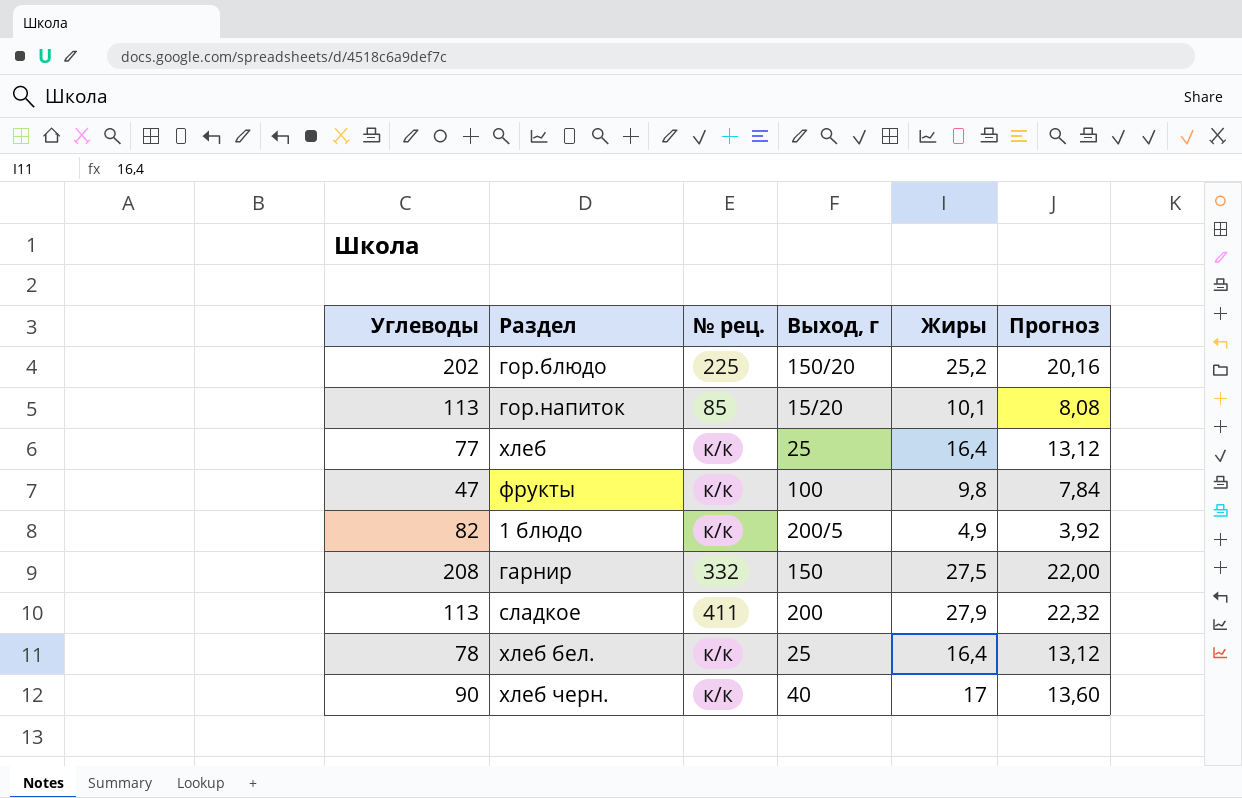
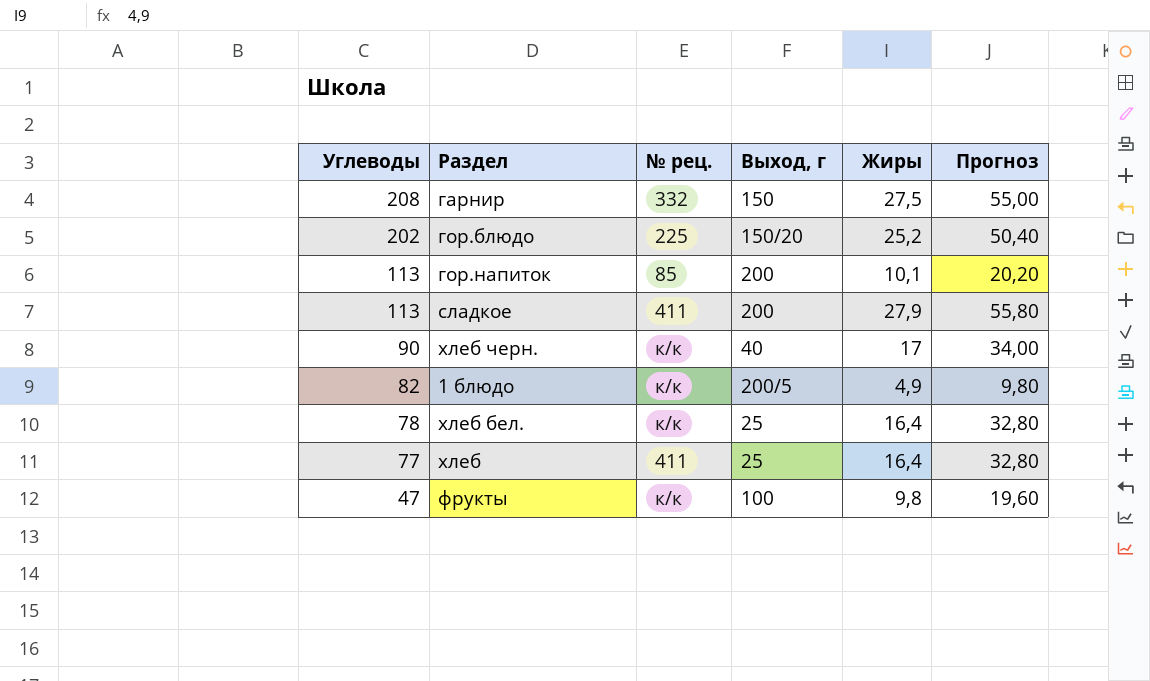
row order: none -> Углеводы descending
column Прогноз | formula: [Жиры] * 0,8 -> [Жиры] * 2
гор.напиток | Выход, г: 15/20 -> 200
хлеб | № рец.: к/к -> 411

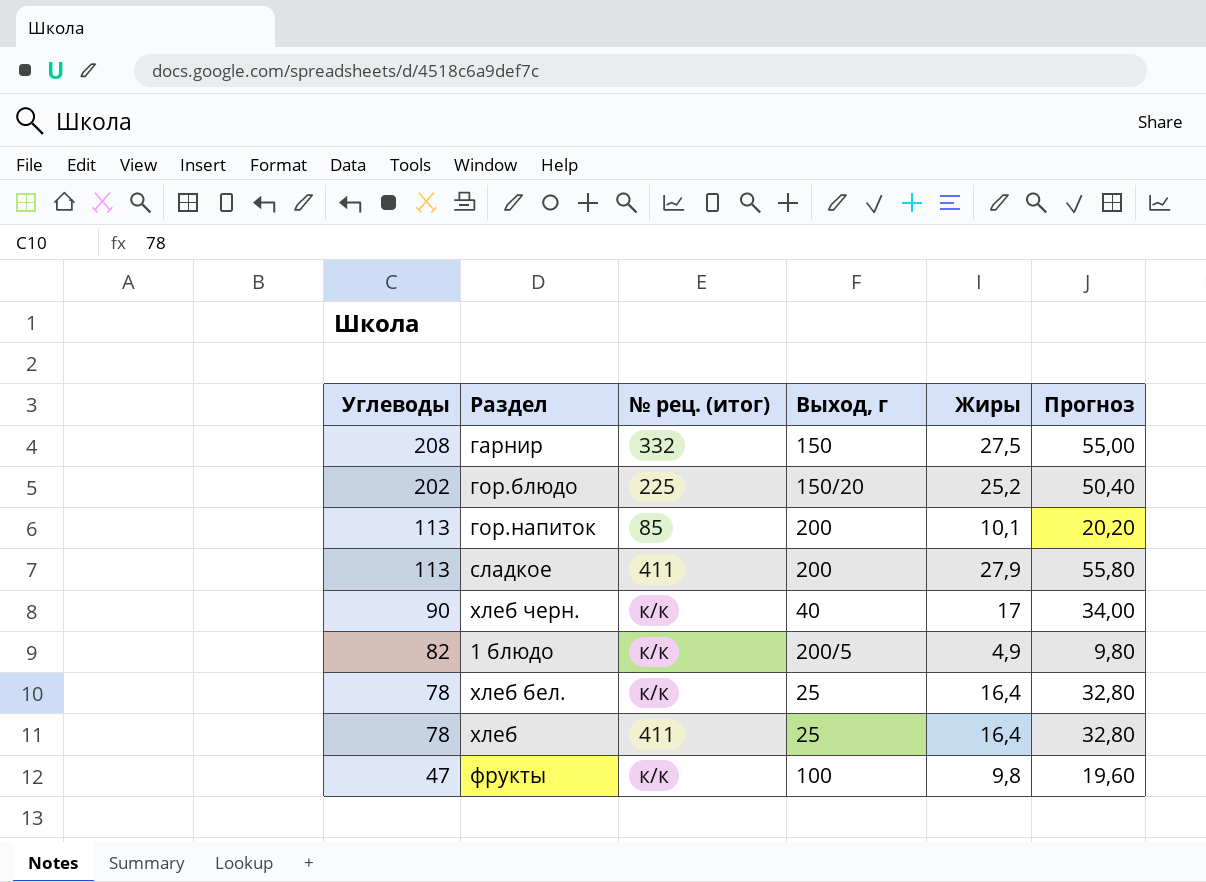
column name: № рец. -> № рец. (итог)
хлеб | Углеводы: 77 -> 78

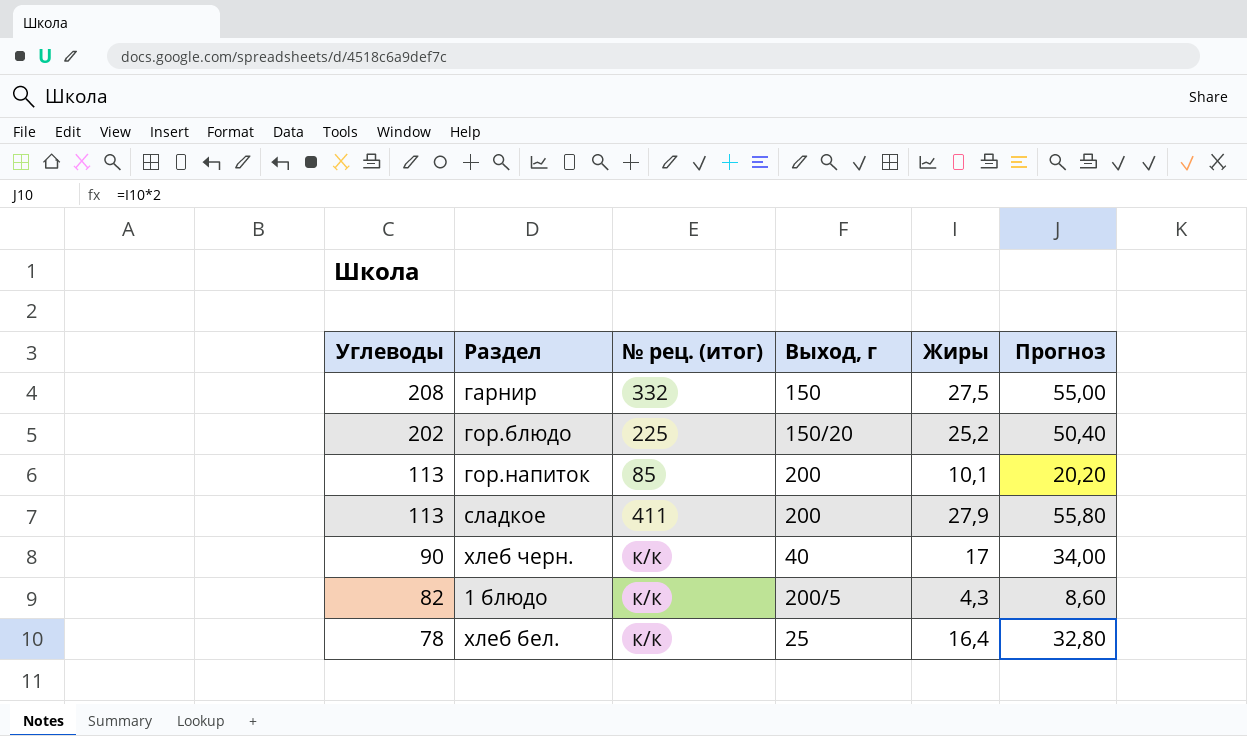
row хлеб: 78 | 411 | 25 | 16,4 | 32,80 -> none
row фрукты: 47 | к/к | 100 | 9,8 | 19,60 -> none
1 блюдо | Жиры: 4,9 -> 4,3
1 блюдо | Прогноз: 9,80 -> 8,60

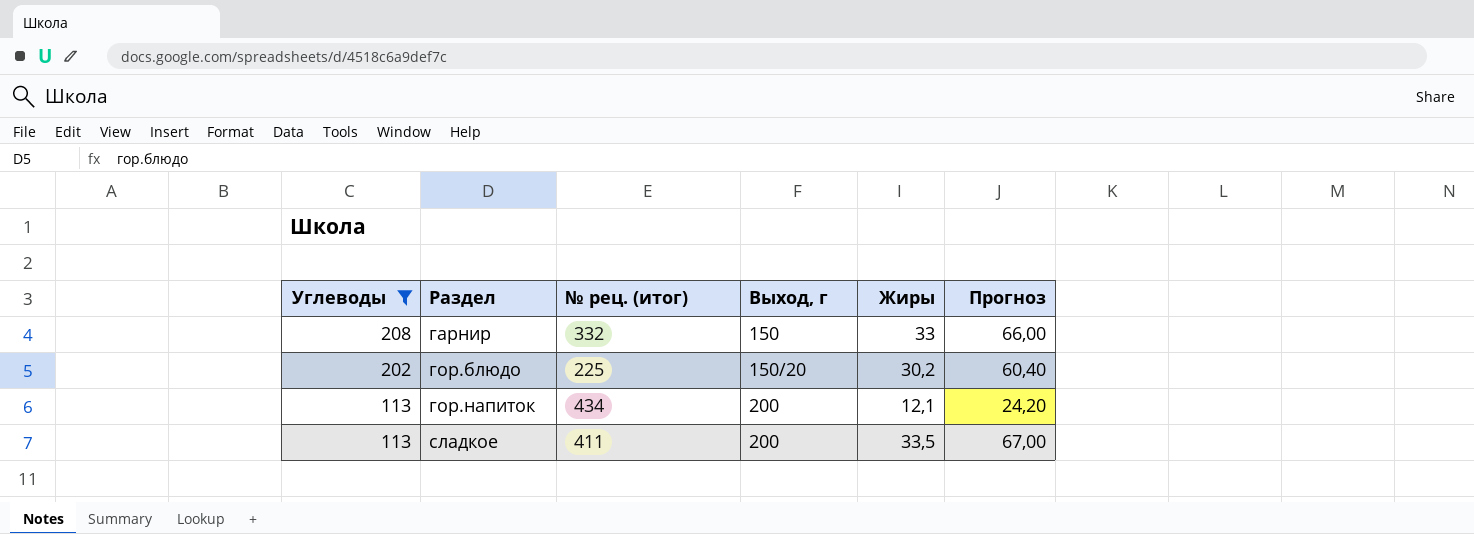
filter: none -> Углеводы >= 113
гарнир | Жиры: 27,5 -> 33
гарнир | Прогноз: 55,00 -> 66,00
гор.блюдо | Жиры: 25,2 -> 30,2
гор.блюдо | Прогноз: 50,40 -> 60,40
гор.напиток | № рец. (итог): 85 -> 434
гор.напиток | Жиры: 10,1 -> 12,1
гор.напиток | Прогноз: 20,20 -> 24,20
сладкое | Жиры: 27,9 -> 33,5
сладкое | Прогноз: 55,80 -> 67,00

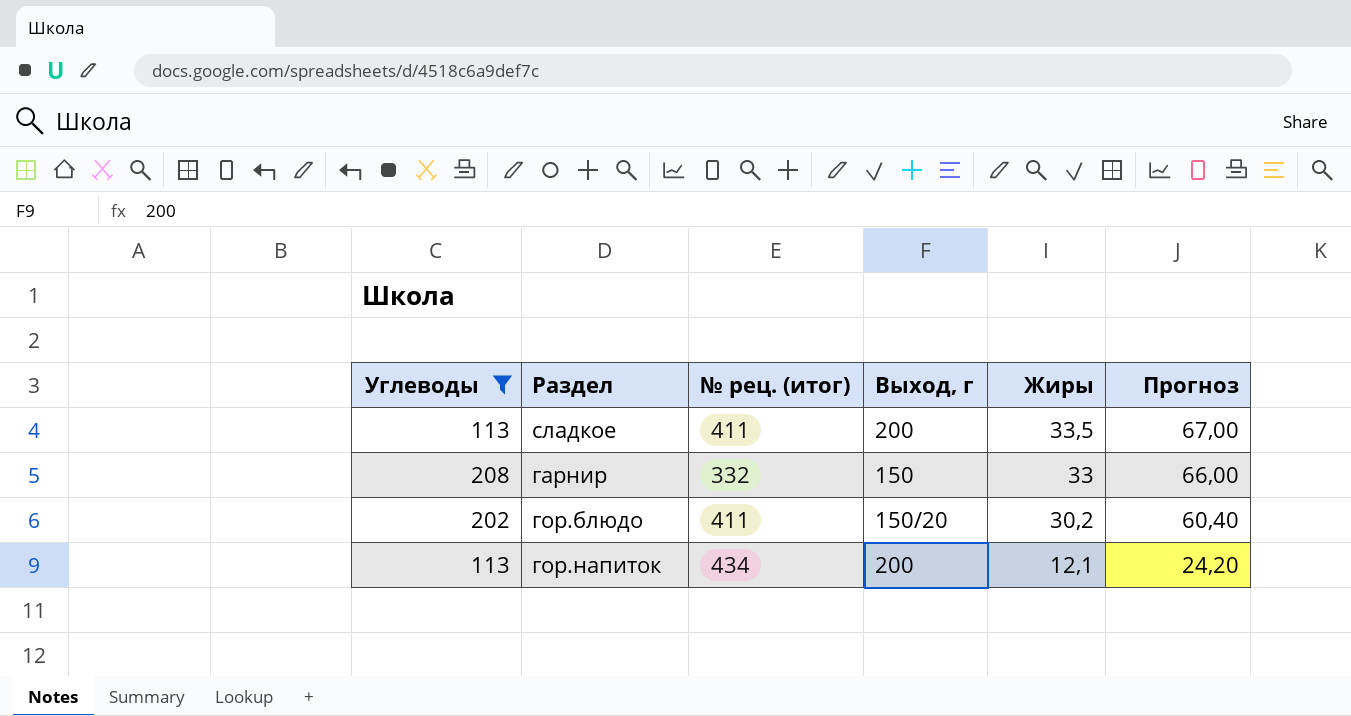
row order: Углеводы descending -> Жиры descending
гор.блюдо | № рец. (итог): 225 -> 411

